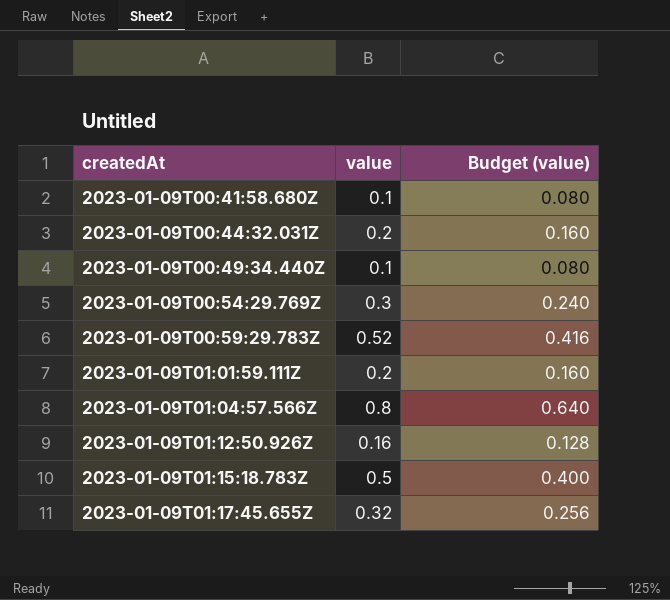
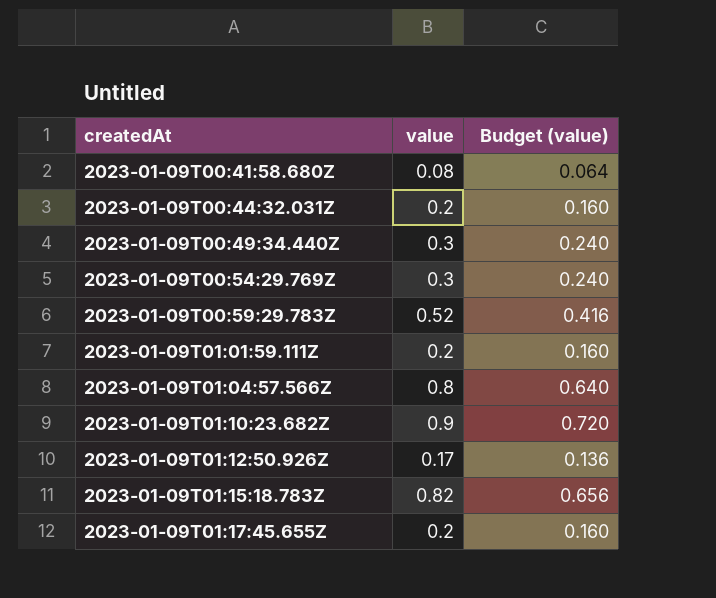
2023-01-09T00:41:58.680Z | value: 0.1 -> 0.08
2023-01-09T00:41:58.680Z | Budget (value): 0.080 -> 0.064
2023-01-09T00:49:34.440Z | value: 0.1 -> 0.3
2023-01-09T00:49:34.440Z | Budget (value): 0.080 -> 0.240
row 2023-01-09T01:10:23.682Z: none -> 0.9 | 0.720
2023-01-09T01:12:50.926Z | value: 0.16 -> 0.17
2023-01-09T01:12:50.926Z | Budget (value): 0.128 -> 0.136
2023-01-09T01:15:18.783Z | value: 0.5 -> 0.82
2023-01-09T01:15:18.783Z | Budget (value): 0.400 -> 0.656
2023-01-09T01:17:45.655Z | value: 0.32 -> 0.2
2023-01-09T01:17:45.655Z | Budget (value): 0.256 -> 0.160

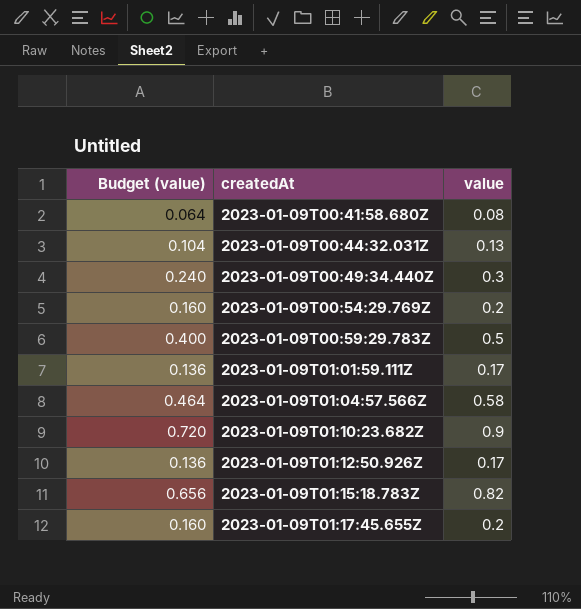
column Budget (value) | position: 3 -> 1
2023-01-09T00:44:32.031Z | Budget (value): 0.160 -> 0.104
2023-01-09T00:44:32.031Z | value: 0.2 -> 0.13
2023-01-09T00:54:29.769Z | Budget (value): 0.240 -> 0.160
2023-01-09T00:54:29.769Z | value: 0.3 -> 0.2
2023-01-09T00:59:29.783Z | Budget (value): 0.416 -> 0.400
2023-01-09T00:59:29.783Z | value: 0.52 -> 0.5
2023-01-09T01:01:59.111Z | Budget (value): 0.160 -> 0.136
2023-01-09T01:01:59.111Z | value: 0.2 -> 0.17
2023-01-09T01:04:57.566Z | Budget (value): 0.640 -> 0.464
2023-01-09T01:04:57.566Z | value: 0.8 -> 0.58

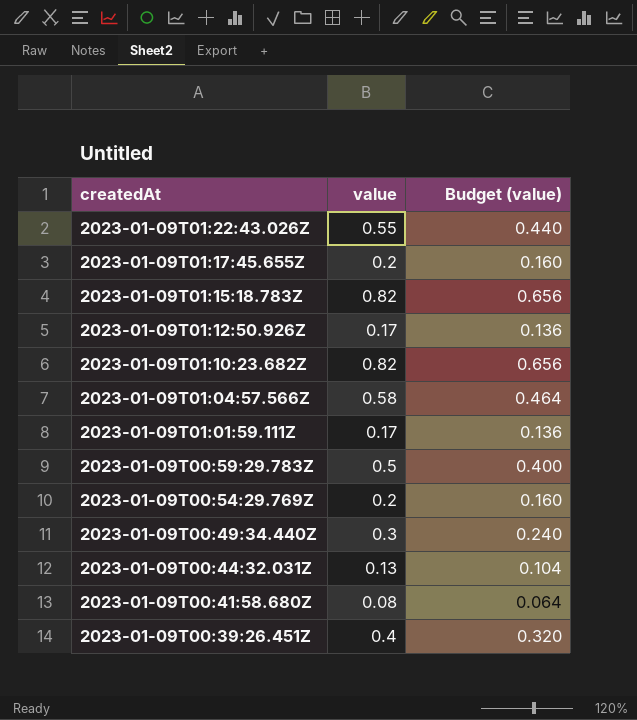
row order: createdAt ascending -> createdAt descending
column Budget (value) | position: 1 -> 3
row 2023-01-09T01:22:43.026Z: none -> 0.55 | 0.440
2023-01-09T01:10:23.682Z | value: 0.9 -> 0.82
2023-01-09T01:10:23.682Z | Budget (value): 0.720 -> 0.656
row 2023-01-09T00:39:26.451Z: none -> 0.4 | 0.320

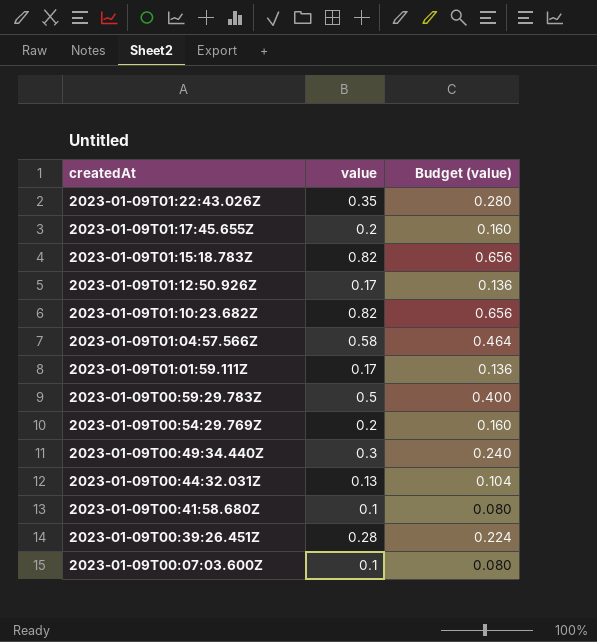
2023-01-09T01:22:43.026Z | value: 0.55 -> 0.35
2023-01-09T01:22:43.026Z | Budget (value): 0.440 -> 0.280
2023-01-09T00:41:58.680Z | value: 0.08 -> 0.1
2023-01-09T00:41:58.680Z | Budget (value): 0.064 -> 0.080
2023-01-09T00:39:26.451Z | value: 0.4 -> 0.28
2023-01-09T00:39:26.451Z | Budget (value): 0.320 -> 0.224
row 2023-01-09T00:07:03.600Z: none -> 0.1 | 0.080

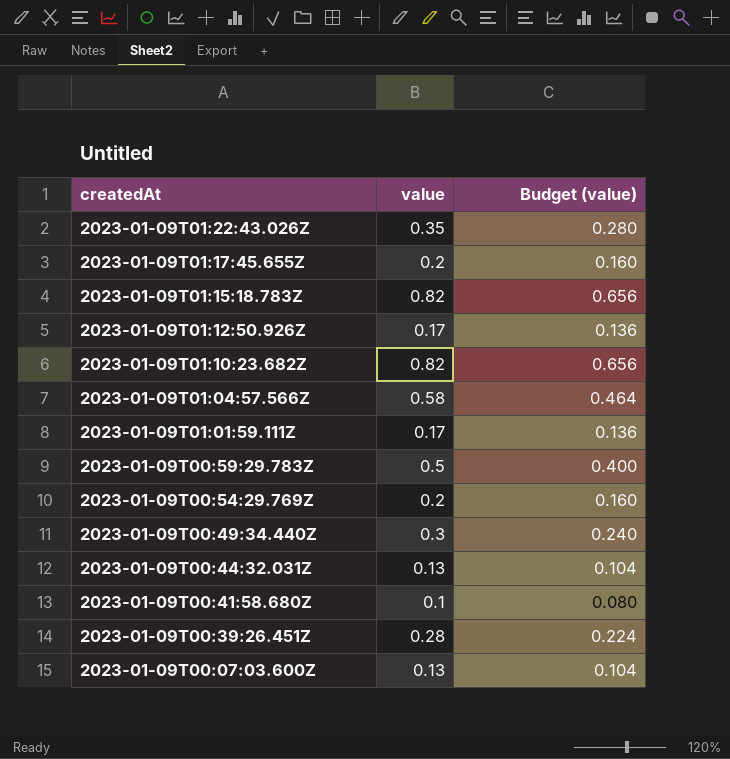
2023-01-09T00:07:03.600Z | value: 0.1 -> 0.13
2023-01-09T00:07:03.600Z | Budget (value): 0.080 -> 0.104

